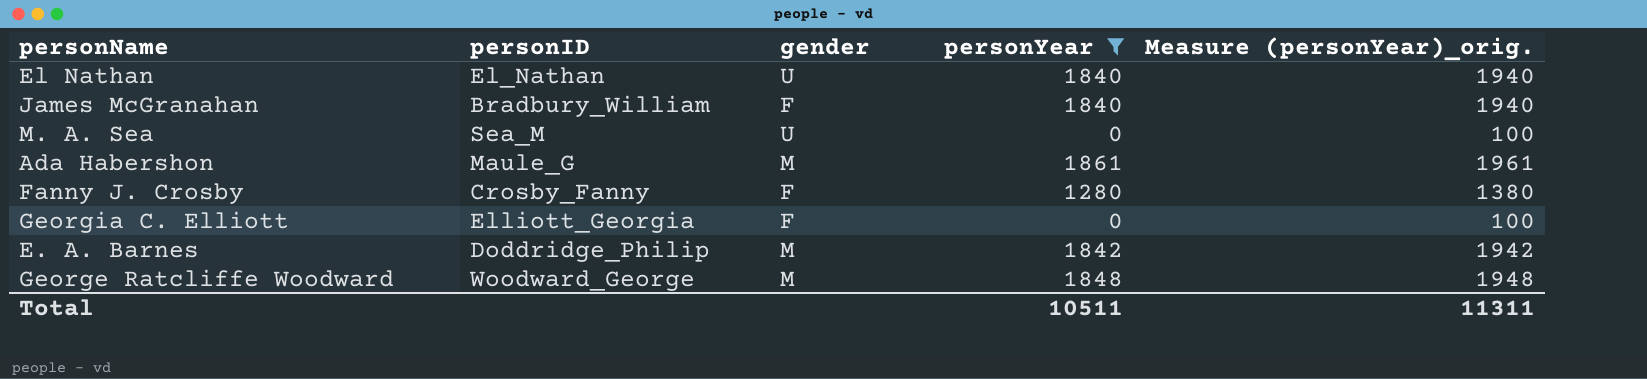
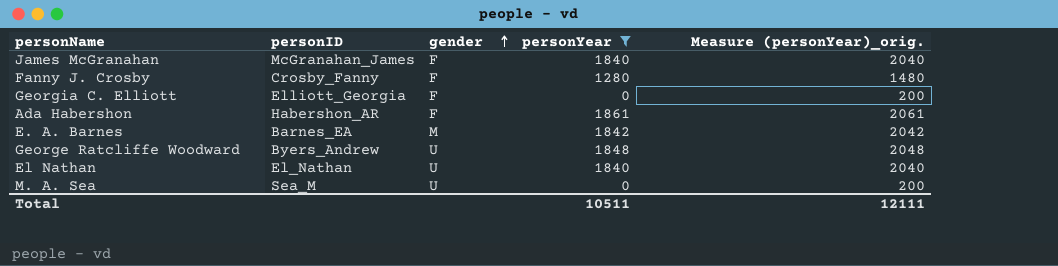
row order: none -> gender ascending
column Measure (personYear)_orig. | formula: [personYear] + 100 -> [personYear] + 200
James McGranahan | personID: Bradbury_William -> McGranahan_James
Ada Habershon | personID: Maule_G -> Habershon_AR
Ada Habershon | gender: M -> F
E. A. Barnes | personID: Doddridge_Philip -> Barnes_EA
George Ratcliffe Woodward | personID: Woodward_George -> Byers_Andrew
George Ratcliffe Woodward | gender: M -> U
Total | Measure (personYear)_orig.: 11311 -> 12111

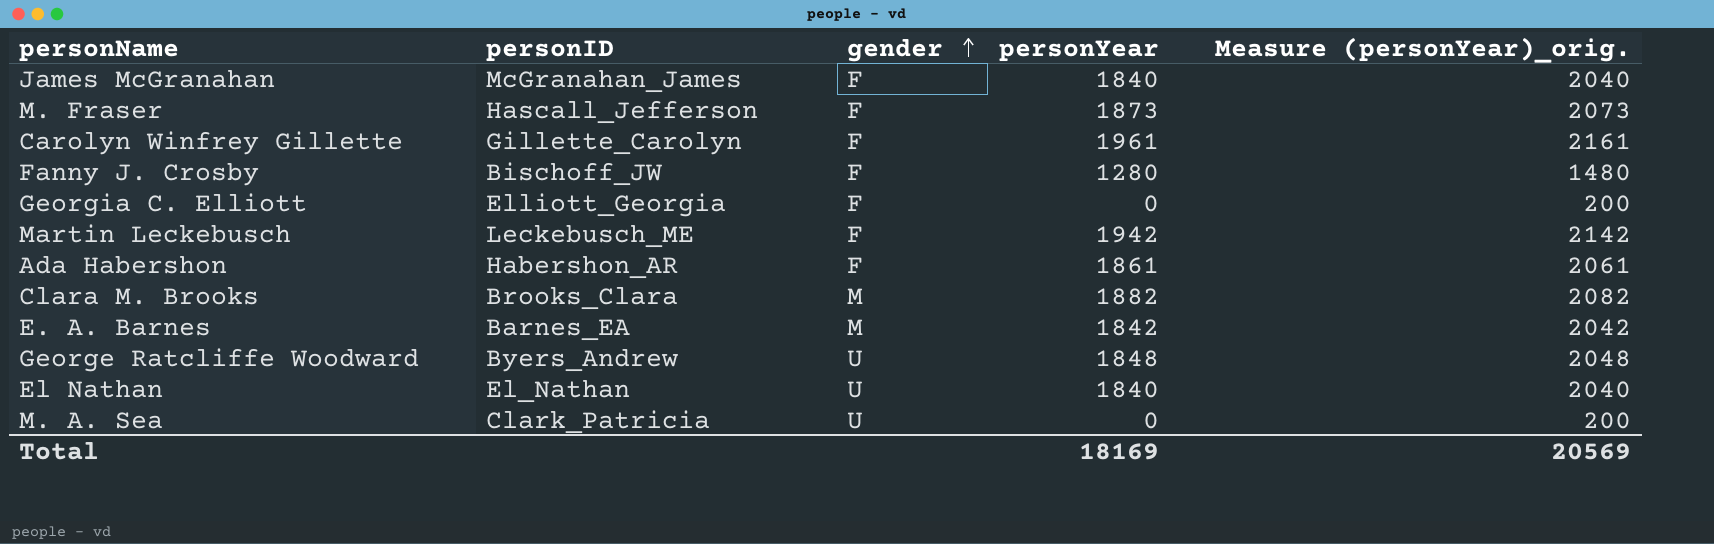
filter: personYear <= 1861 -> none
Fanny J. Crosby | personID: Crosby_Fanny -> Bischoff_JW
M. A. Sea | personID: Sea_M -> Clark_Patricia
Total | personYear: 10511 -> 18169
Total | Measure (personYear)_orig.: 12111 -> 20569

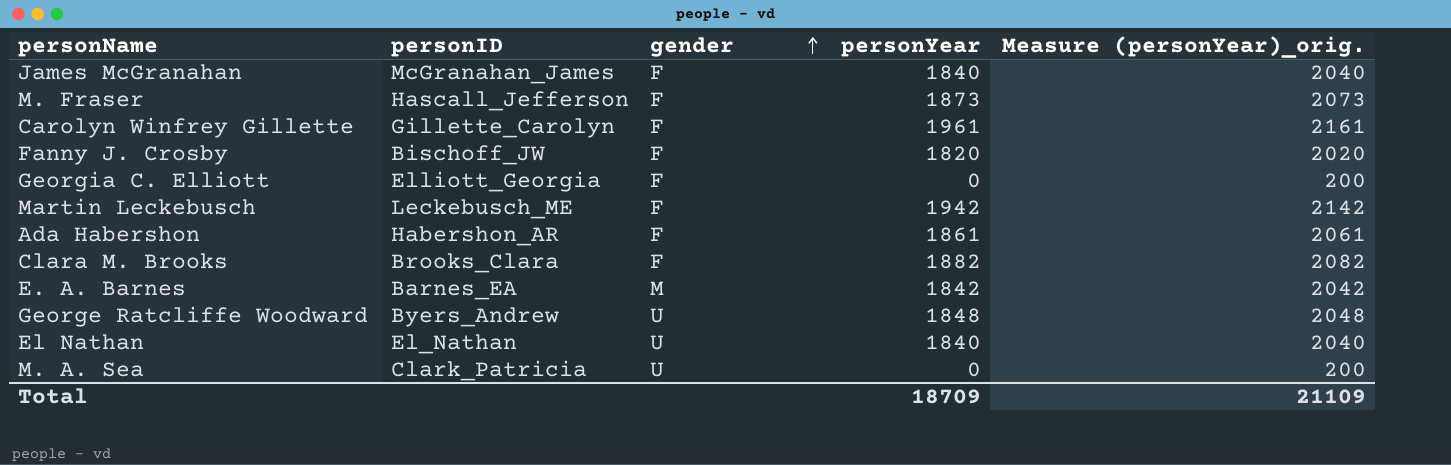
Fanny J. Crosby | personYear: 1280 -> 1820
Fanny J. Crosby | Measure (personYear)_orig.: 1480 -> 2020
Clara M. Brooks | gender: M -> F
Total | personYear: 18169 -> 18709
Total | Measure (personYear)_orig.: 20569 -> 21109

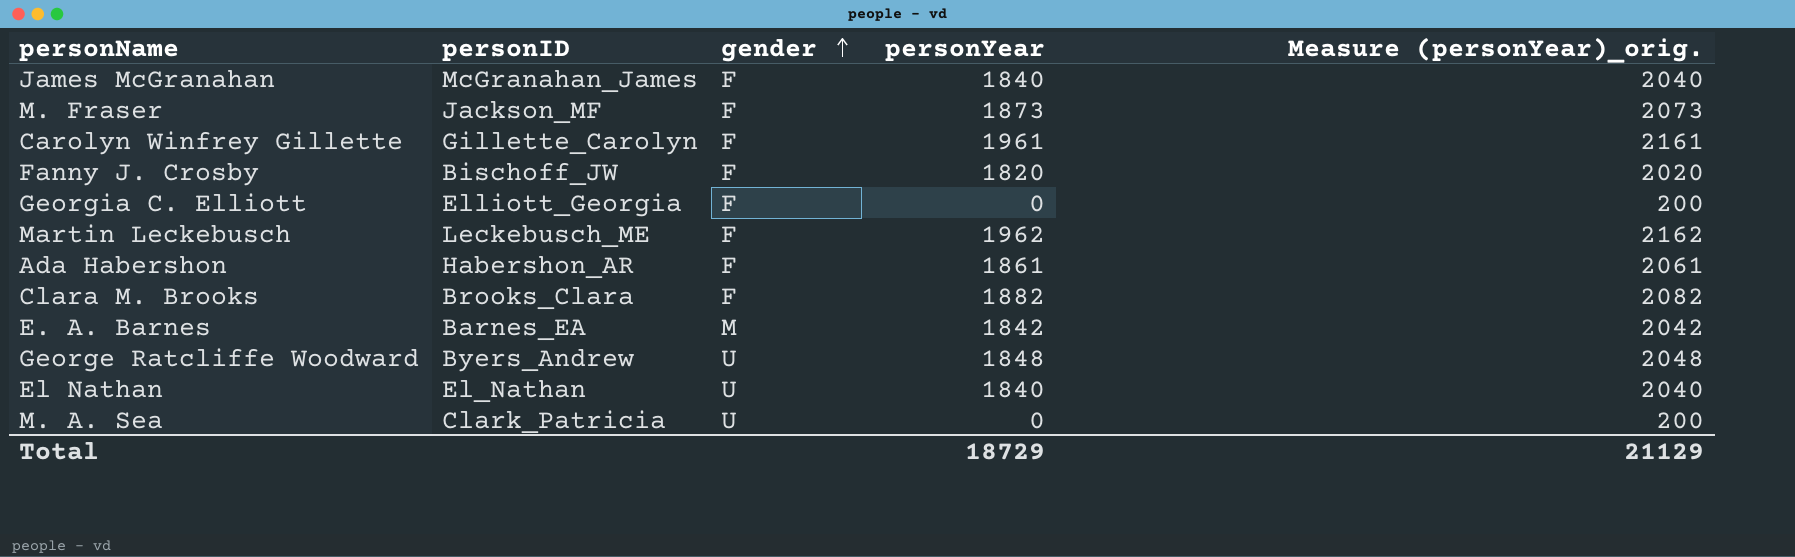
M. Fraser | personID: Hascall_Jefferson -> Jackson_MF
Martin Leckebusch | personYear: 1942 -> 1962
Martin Leckebusch | Measure (personYear)_orig.: 2142 -> 2162
Total | personYear: 18709 -> 18729
Total | Measure (personYear)_orig.: 21109 -> 21129

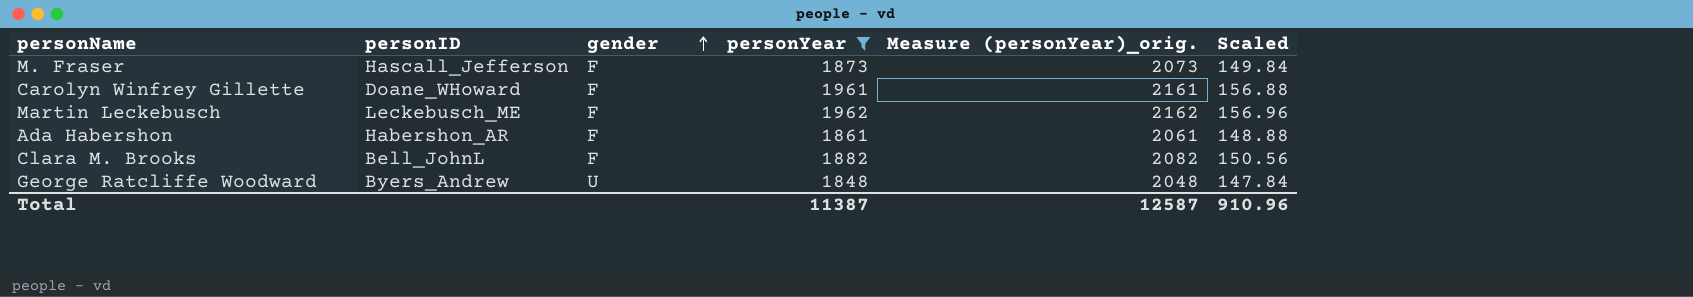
filter: none -> personYear >= 1848
column Scaled | formula: none -> [personYear] * 0.08
M. Fraser | personID: Jackson_MF -> Hascall_Jefferson
Carolyn Winfrey Gillette | personID: Gillette_Carolyn -> Doane_WHoward
Clara M. Brooks | personID: Brooks_Clara -> Bell_JohnL
Total | personYear: 18729 -> 11387
Total | Measure (personYear)_orig.: 21129 -> 12587

